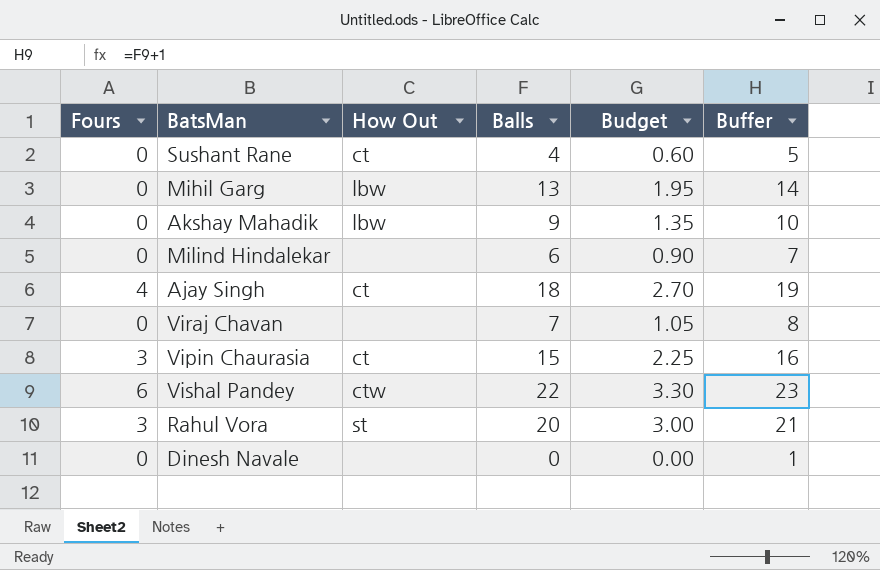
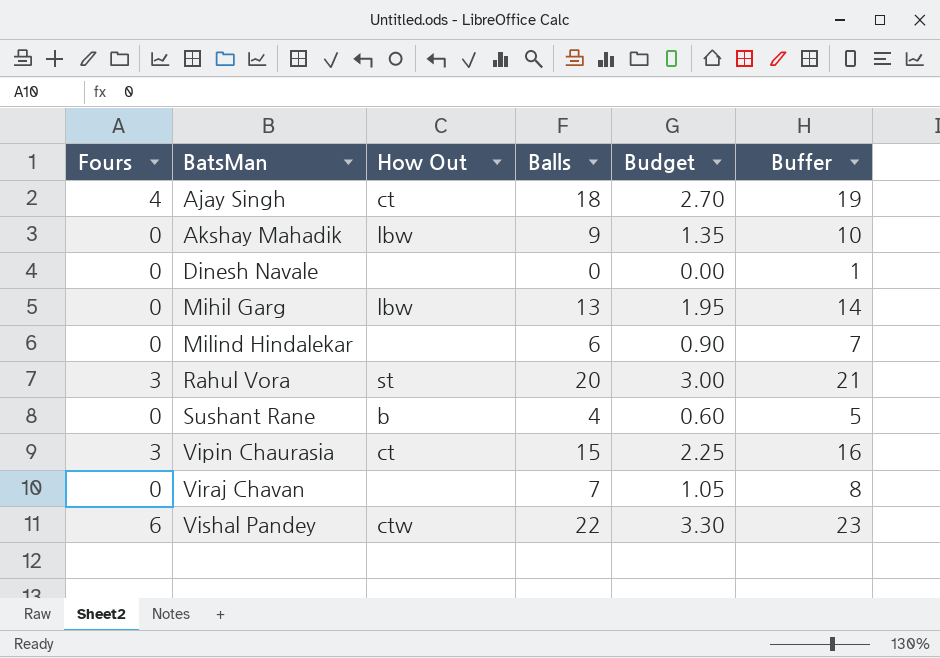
row order: none -> BatsMan ascending
Sushant Rane | How Out: ct -> b

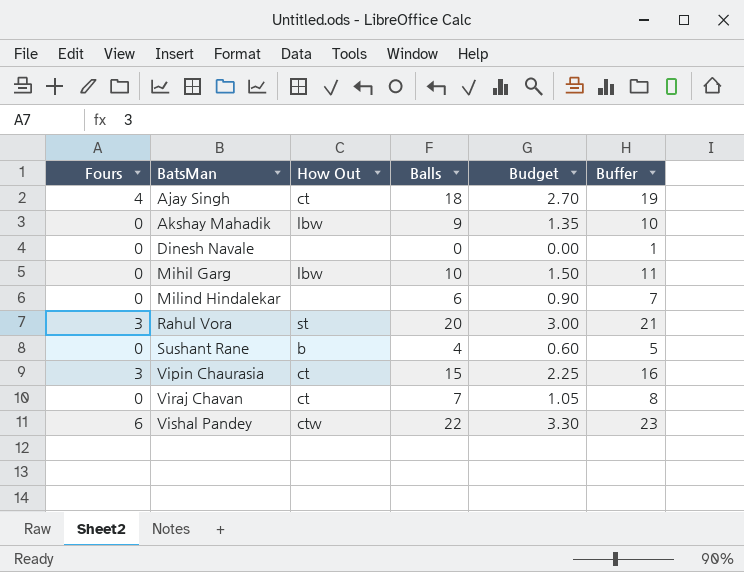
Mihil Garg | Balls: 13 -> 10
Mihil Garg | Budget: 1.95 -> 1.50
Mihil Garg | Buffer: 14 -> 11
Viraj Chavan | How Out: none -> ct

